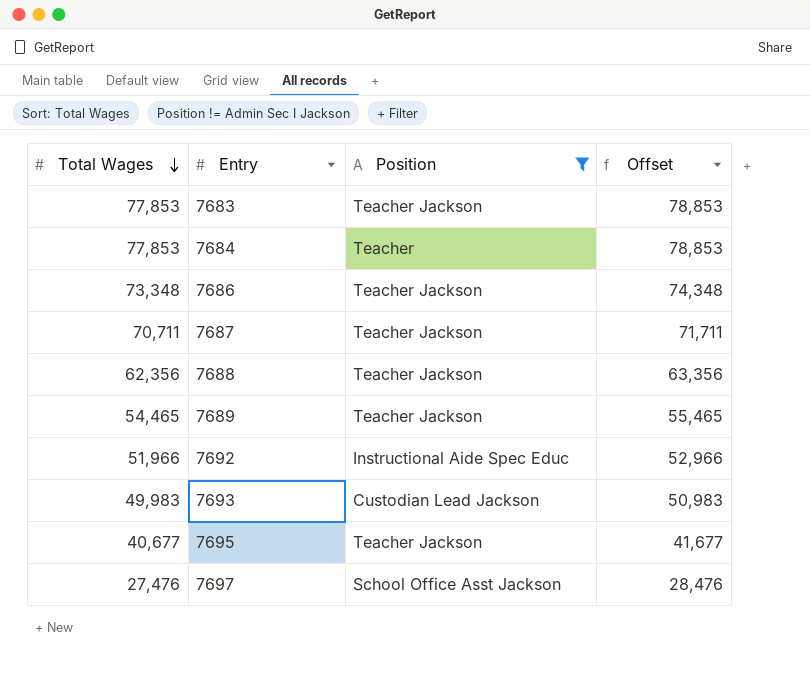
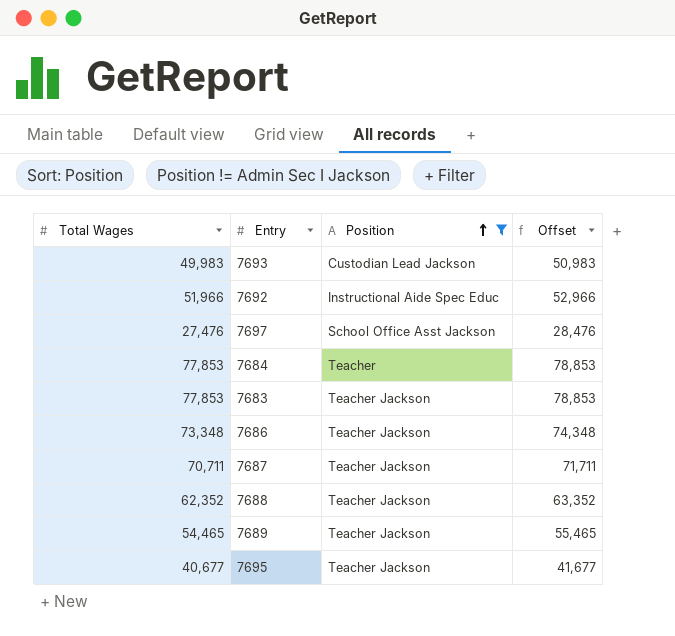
row order: Total Wages descending -> Position ascending
7688 | Total Wages: 62,356 -> 62,352
7688 | Offset: 63,356 -> 63,352

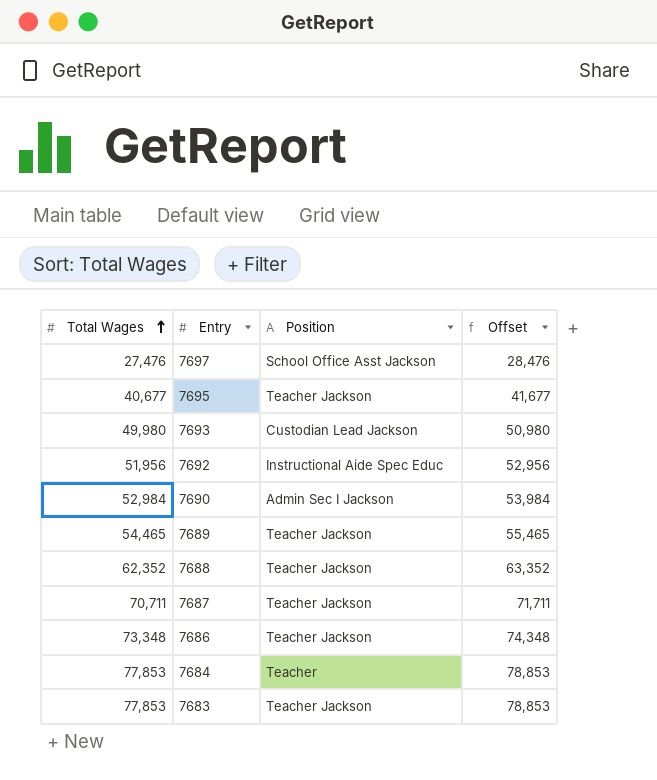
filter: Position != Admin Sec I Jackson -> none
row order: Position ascending -> Total Wages ascending
7693 | Total Wages: 49,983 -> 49,980
7693 | Offset: 50,983 -> 50,980
7692 | Total Wages: 51,966 -> 51,956
7692 | Offset: 52,966 -> 52,956

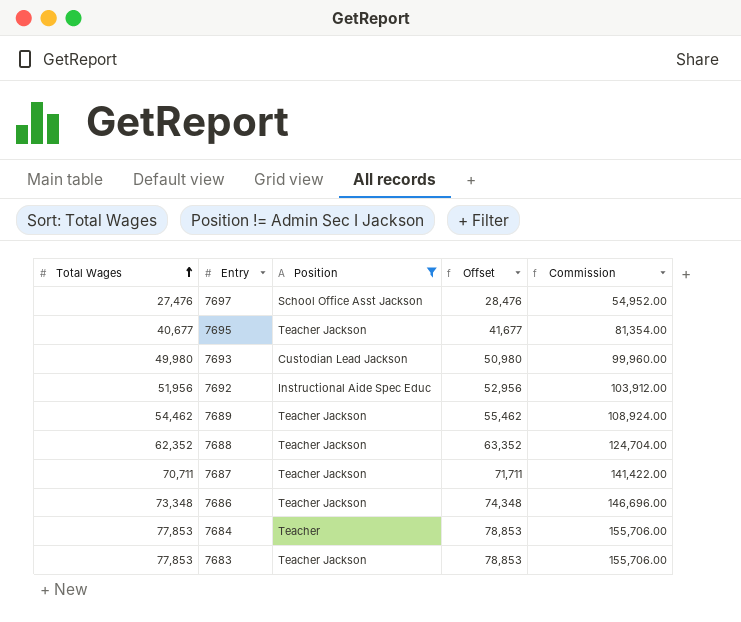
filter: none -> Position != Admin Sec I Jackson
column Commission | formula: none -> [Total Wages] * 2
7689 | Total Wages: 54,465 -> 54,462
7689 | Offset: 55,465 -> 55,462

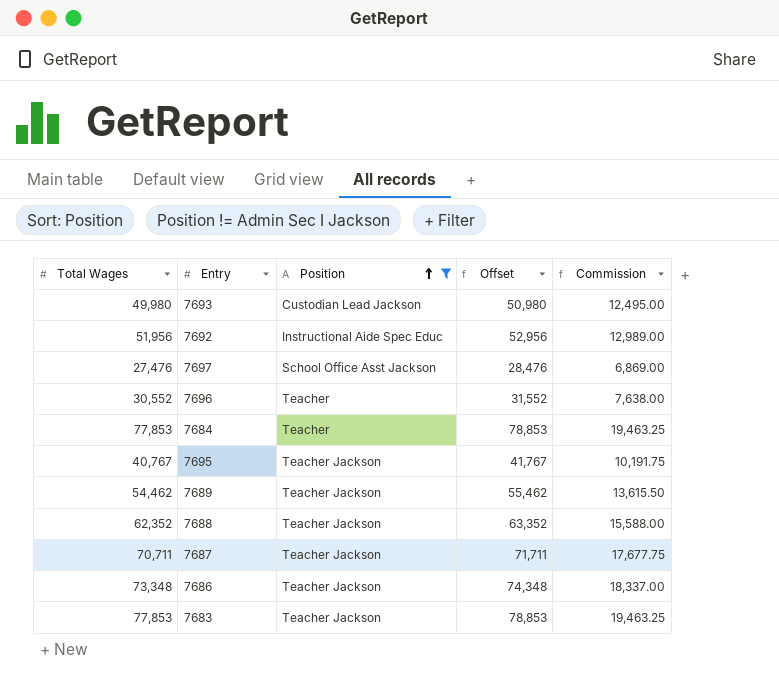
row order: Total Wages ascending -> Position ascending
column Commission | formula: [Total Wages] * 2 -> [Total Wages] * 0.25
row 7696: none -> 30,552 | Teacher | 31,552 | 7,638.00
7695 | Total Wages: 40,677 -> 40,767
7695 | Offset: 41,677 -> 41,767

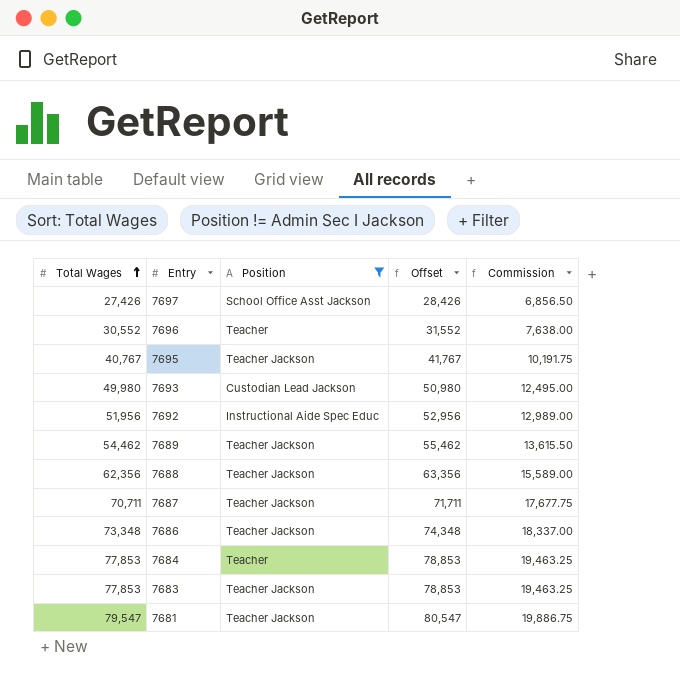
row order: Position ascending -> Total Wages ascending
7697 | Total Wages: 27,476 -> 27,426
7697 | Offset: 28,476 -> 28,426
7697 | Commission: 6,869.00 -> 6,856.50
7688 | Total Wages: 62,352 -> 62,356
7688 | Offset: 63,352 -> 63,356
7688 | Commission: 15,588.00 -> 15,589.00
row 7681: none -> 79,547 | Teacher Jackson | 80,547 | 19,886.75

